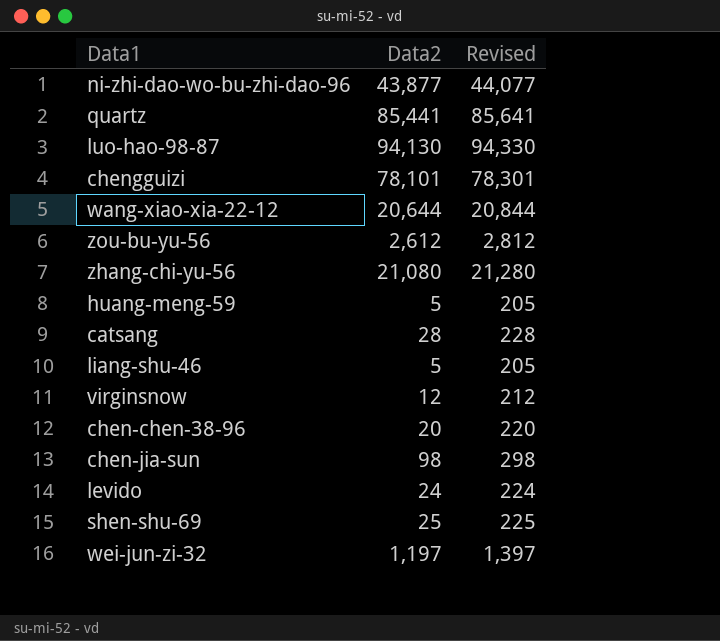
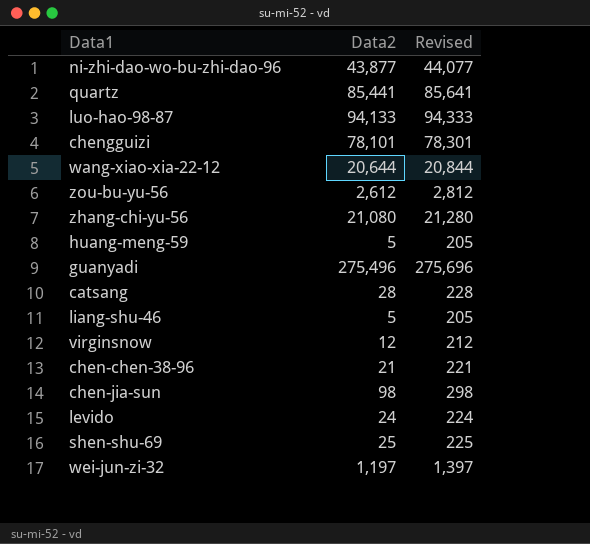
luo-hao-98-87 | Data2: 94,130 -> 94,133
luo-hao-98-87 | Revised: 94,330 -> 94,333
row guanyadi: none -> 275,496 | 275,696
chen-chen-38-96 | Data2: 20 -> 21
chen-chen-38-96 | Revised: 220 -> 221

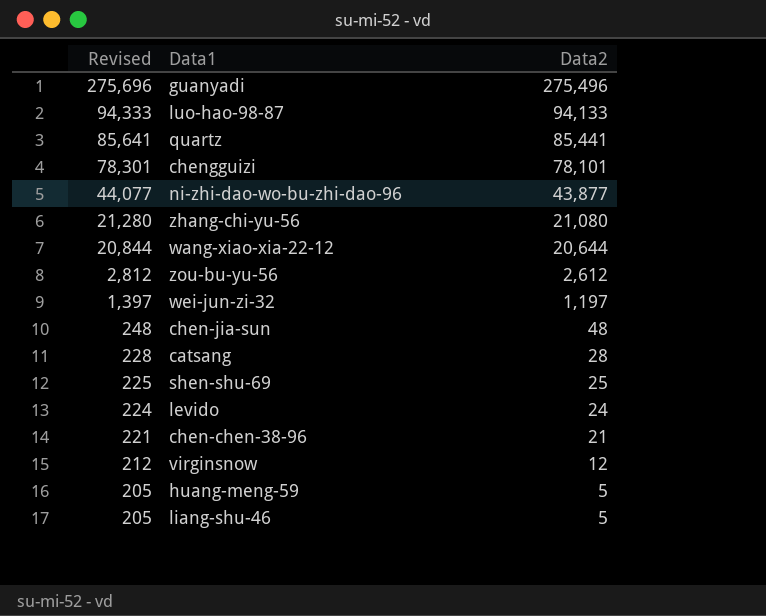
row order: none -> Revised descending
column Revised | position: 3 -> 1
chen-jia-sun | Revised: 298 -> 248
chen-jia-sun | Data2: 98 -> 48

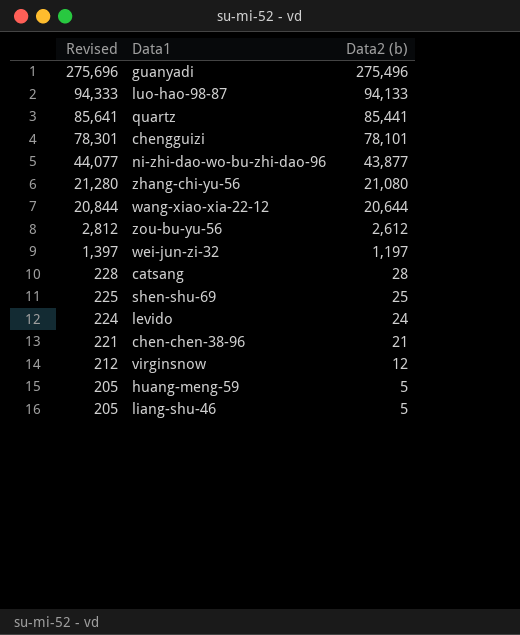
column name: Data2 -> Data2 (b)
row chen-jia-sun: 248 | 48 -> none

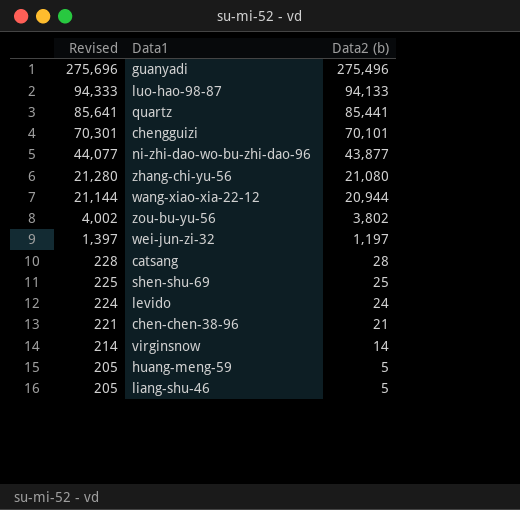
chengguizi | Revised: 78,301 -> 70,301
chengguizi | Data2 (b): 78,101 -> 70,101
wang-xiao-xia-22-12 | Revised: 20,844 -> 21,144
wang-xiao-xia-22-12 | Data2 (b): 20,644 -> 20,944
zou-bu-yu-56 | Revised: 2,812 -> 4,002
zou-bu-yu-56 | Data2 (b): 2,612 -> 3,802
virginsnow | Revised: 212 -> 214
virginsnow | Data2 (b): 12 -> 14

